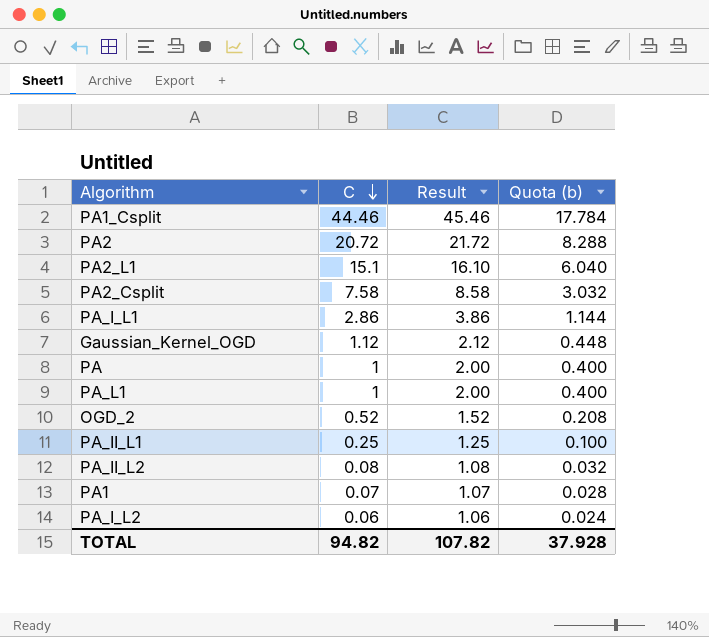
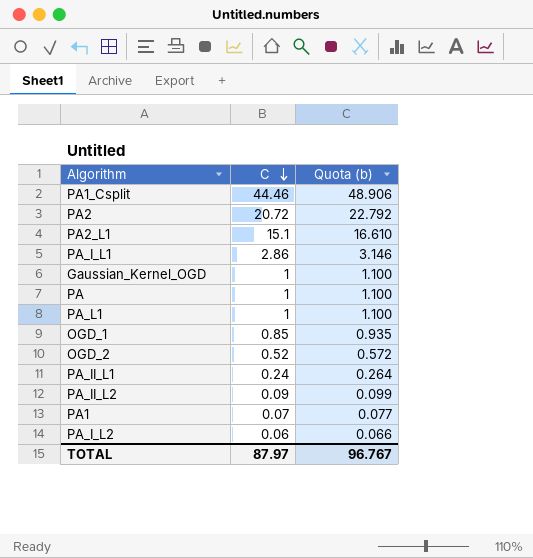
column Result | formula: [C] + 1 -> none
column Quota (b) | formula: [C] * 0.4 -> [C] * 1.1
row PA2_Csplit: 7.58 | 8.58 | 3.032 -> none
Gaussian_Kernel_OGD | C: 1.12 -> 1
row OGD_1: none -> 0.85 | 0.935
PA_II_L1 | C: 0.25 -> 0.24
PA_II_L2 | C: 0.08 -> 0.09
TOTAL | C: 94.82 -> 87.97
TOTAL | Quota (b): 37.928 -> 96.767

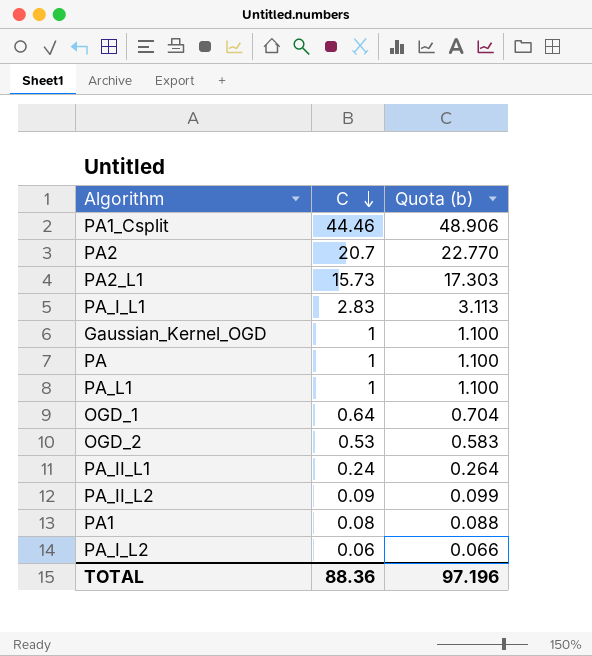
PA2 | C: 20.72 -> 20.7
PA2 | Quota (b): 22.792 -> 22.770
PA2_L1 | C: 15.1 -> 15.73
PA2_L1 | Quota (b): 16.610 -> 17.303
PA_I_L1 | C: 2.86 -> 2.83
PA_I_L1 | Quota (b): 3.146 -> 3.113
OGD_1 | C: 0.85 -> 0.64
OGD_1 | Quota (b): 0.935 -> 0.704
OGD_2 | C: 0.52 -> 0.53
OGD_2 | Quota (b): 0.572 -> 0.583
PA1 | C: 0.07 -> 0.08
PA1 | Quota (b): 0.077 -> 0.088
TOTAL | C: 87.97 -> 88.36
TOTAL | Quota (b): 96.767 -> 97.196

